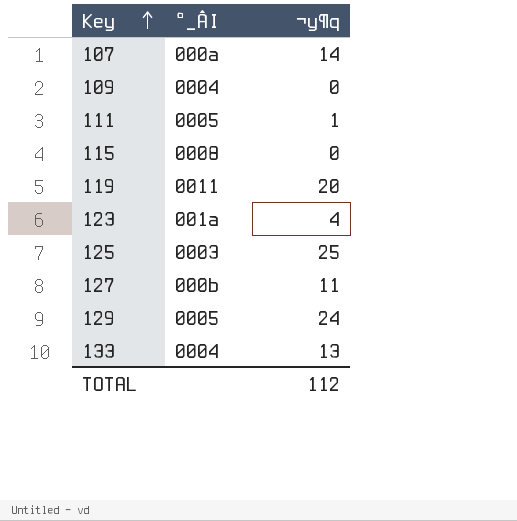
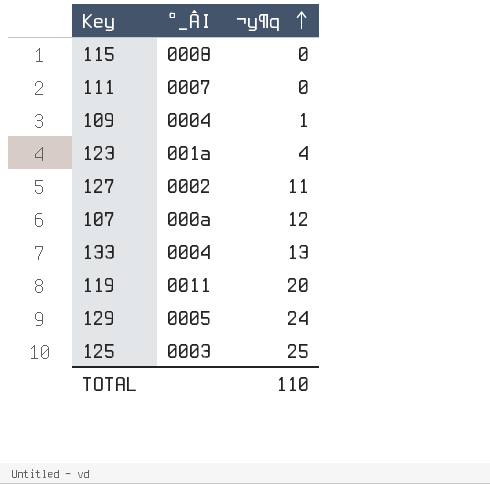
row order: Key ascending -> ¬y¶q ascending
111 | °_ÂI: 0005 -> 0007
111 | ¬y¶q: 1 -> 0
109 | ¬y¶q: 0 -> 1
127 | °_ÂI: 000b -> 0002
107 | ¬y¶q: 14 -> 12
TOTAL | ¬y¶q: 112 -> 110

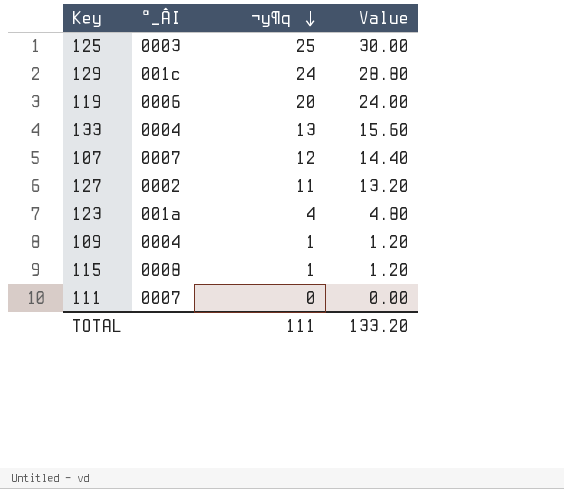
row order: ¬y¶q ascending -> ¬y¶q descending
column Value | formula: none -> [¬y¶q] * 1.2
129 | °_ÂI: 0005 -> 001c
119 | °_ÂI: 0011 -> 0006
107 | °_ÂI: 000a -> 0007
115 | ¬y¶q: 0 -> 1
TOTAL | ¬y¶q: 110 -> 111

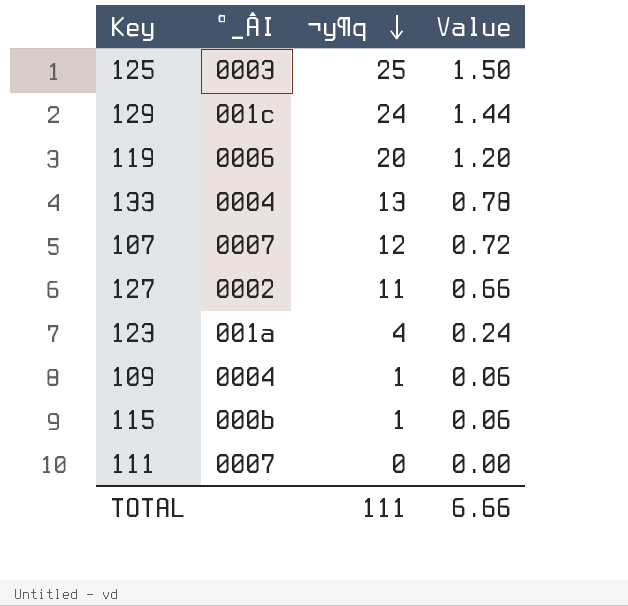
column Value | formula: [¬y¶q] * 1.2 -> [¬y¶q] * 0.06
115 | °_ÂI: 0008 -> 000b
TOTAL | Value: 133.20 -> 6.66

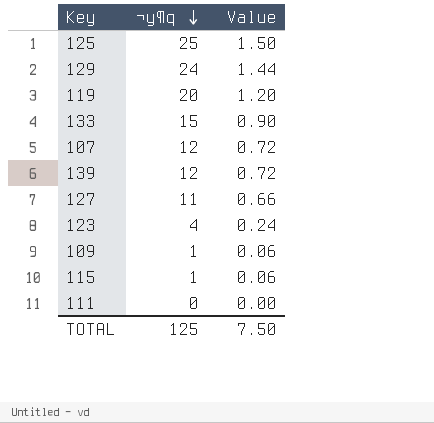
column °_ÂI | position: 2 -> none
133 | ¬y¶q: 13 -> 15
133 | Value: 0.78 -> 0.90
row 139: none -> 12 | 0.72
TOTAL | ¬y¶q: 111 -> 125
TOTAL | Value: 6.66 -> 7.50

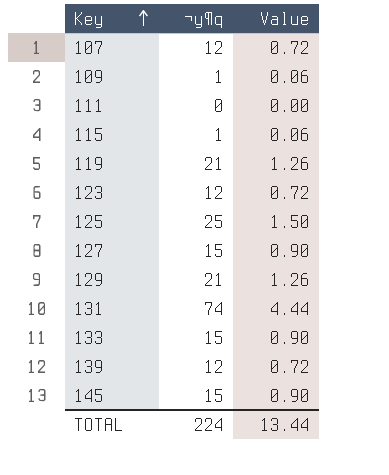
row order: ¬y¶q descending -> Key ascending
119 | ¬y¶q: 20 -> 21
119 | Value: 1.20 -> 1.26
123 | ¬y¶q: 4 -> 12
123 | Value: 0.24 -> 0.72
127 | ¬y¶q: 11 -> 15
127 | Value: 0.66 -> 0.90
129 | ¬y¶q: 24 -> 21
129 | Value: 1.44 -> 1.26
row 131: none -> 74 | 4.44
row 145: none -> 15 | 0.90
TOTAL | ¬y¶q: 125 -> 224
TOTAL | Value: 7.50 -> 13.44

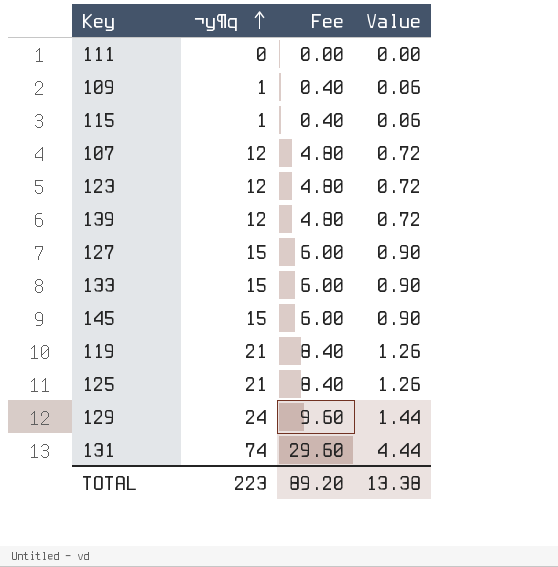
row order: Key ascending -> ¬y¶q ascending
column Fee | formula: none -> [¬y¶q] * 0.4
125 | ¬y¶q: 25 -> 21
125 | Value: 1.50 -> 1.26
129 | ¬y¶q: 21 -> 24
129 | Value: 1.26 -> 1.44
TOTAL | ¬y¶q: 224 -> 223
TOTAL | Value: 13.44 -> 13.38

